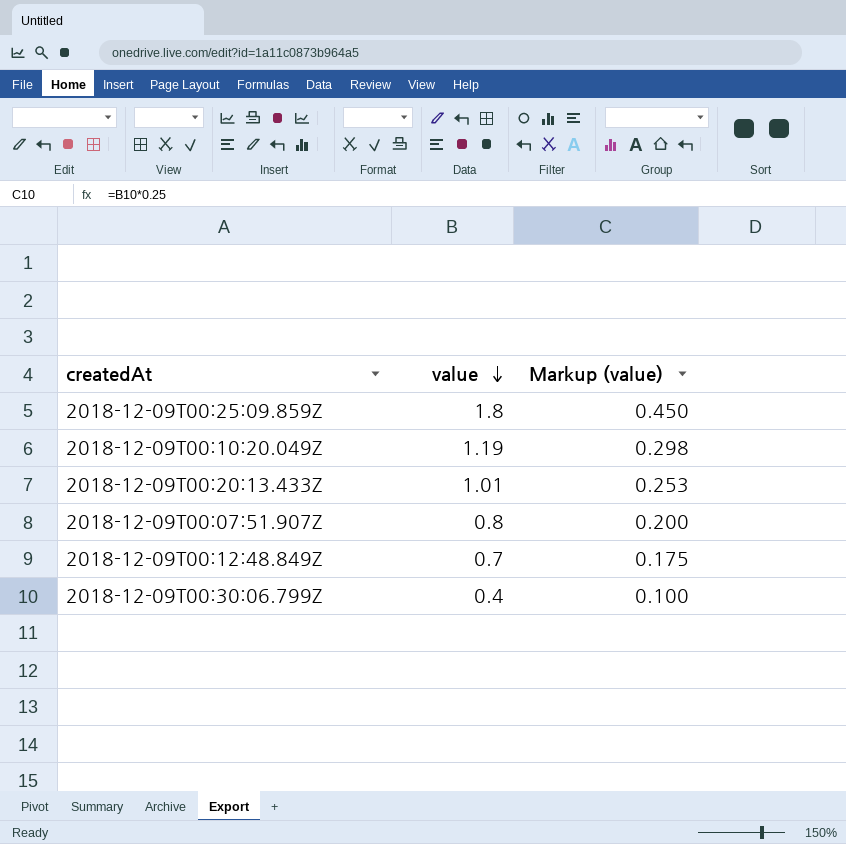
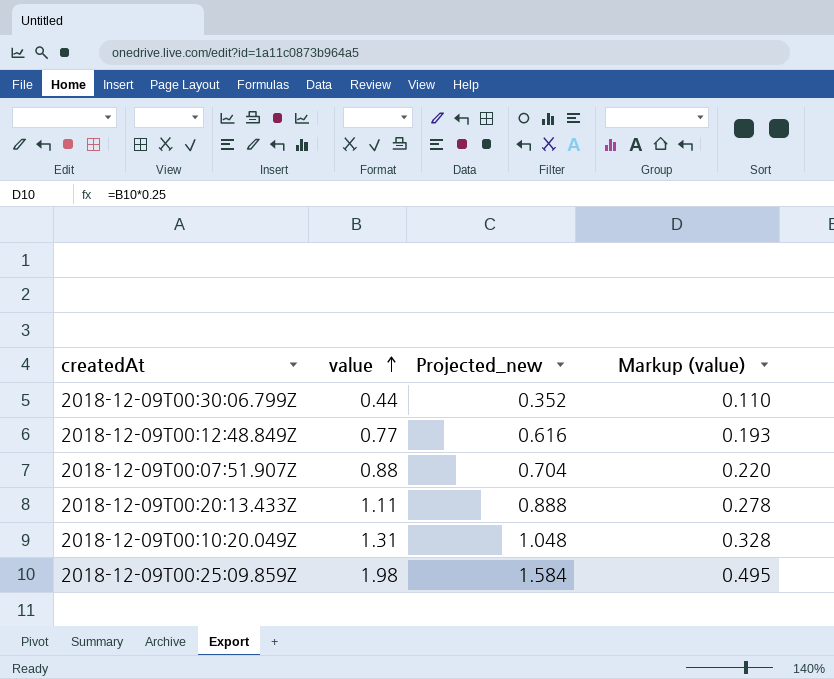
row order: value descending -> value ascending
column Projected_new | formula: none -> [value] * 0.8
2018-12-09T00:30:06.799Z | value: 0.4 -> 0.44
2018-12-09T00:30:06.799Z | Markup (value): 0.100 -> 0.110
2018-12-09T00:12:48.849Z | value: 0.7 -> 0.77
2018-12-09T00:12:48.849Z | Markup (value): 0.175 -> 0.193
2018-12-09T00:07:51.907Z | value: 0.8 -> 0.88
2018-12-09T00:07:51.907Z | Markup (value): 0.200 -> 0.220
2018-12-09T00:20:13.433Z | value: 1.01 -> 1.11
2018-12-09T00:20:13.433Z | Markup (value): 0.253 -> 0.278
2018-12-09T00:10:20.049Z | value: 1.19 -> 1.31
2018-12-09T00:10:20.049Z | Markup (value): 0.298 -> 0.328
2018-12-09T00:25:09.859Z | value: 1.8 -> 1.98
2018-12-09T00:25:09.859Z | Markup (value): 0.450 -> 0.495

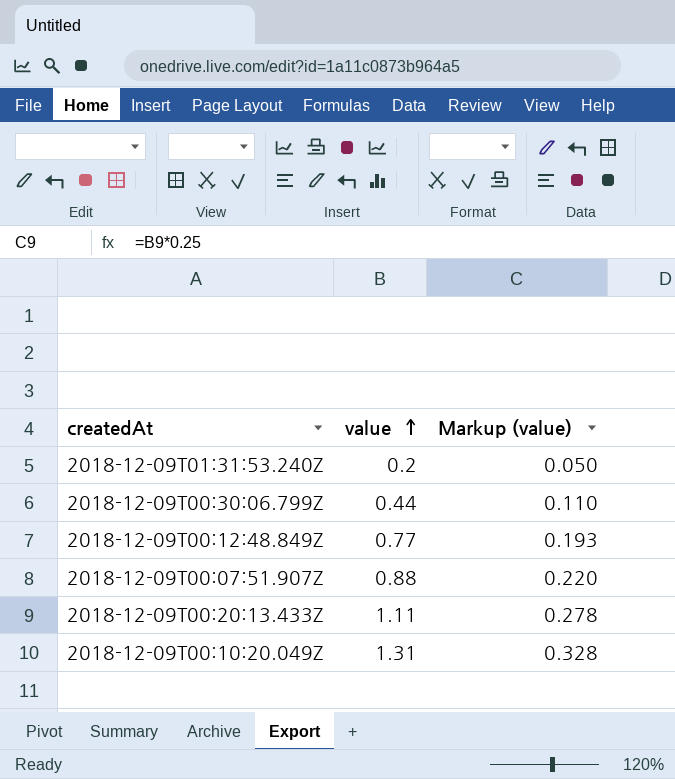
column Projected_new | formula: [value] * 0.8 -> none
row 2018-12-09T00:25:09.859Z: 1.98 | 1.584 | 0.495 -> none
row 2018-12-09T01:31:53.240Z: none -> 0.2 | 0.050

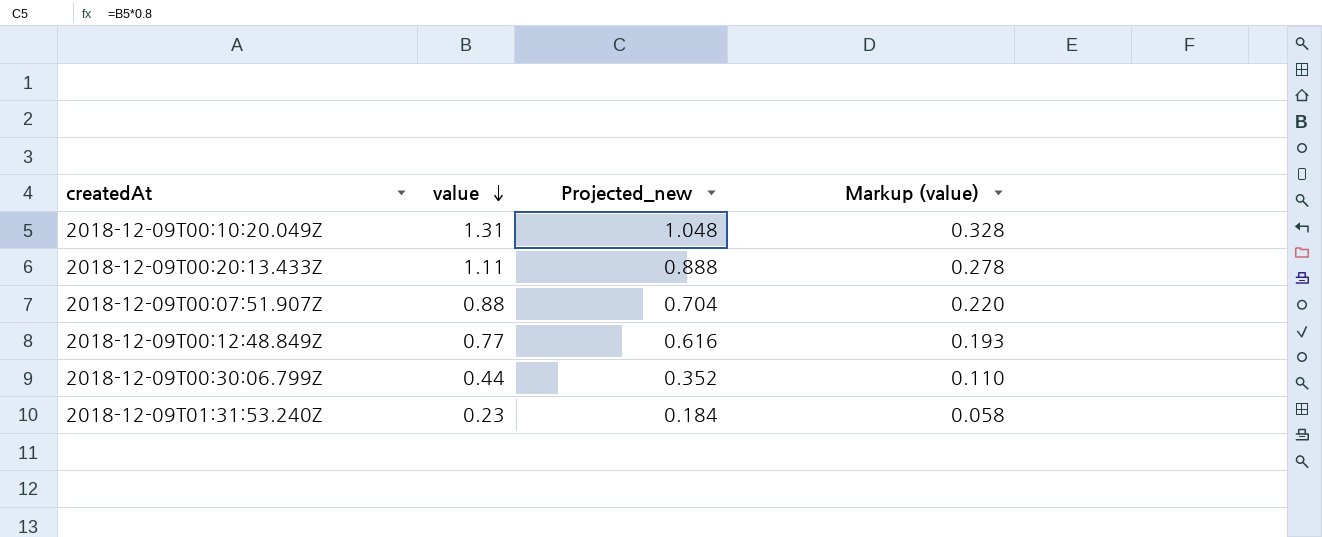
row order: value ascending -> value descending
column Projected_new | formula: none -> [value] * 0.8
2018-12-09T01:31:53.240Z | value: 0.2 -> 0.23
2018-12-09T01:31:53.240Z | Markup (value): 0.050 -> 0.058

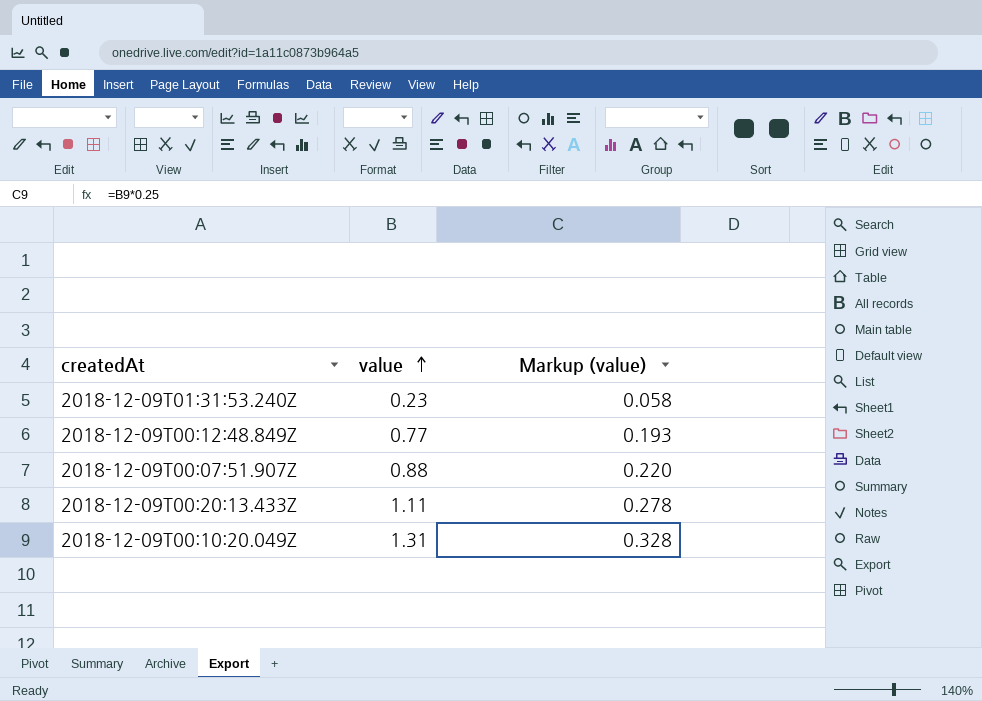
row order: value descending -> value ascending
column Projected_new | formula: [value] * 0.8 -> none
row 2018-12-09T00:30:06.799Z: 0.44 | 0.352 | 0.110 -> none

